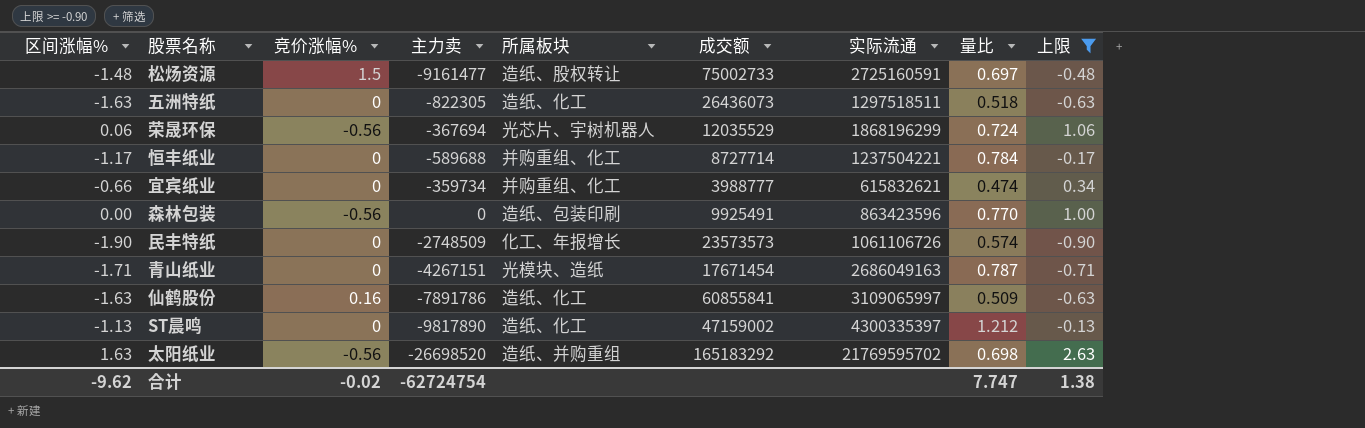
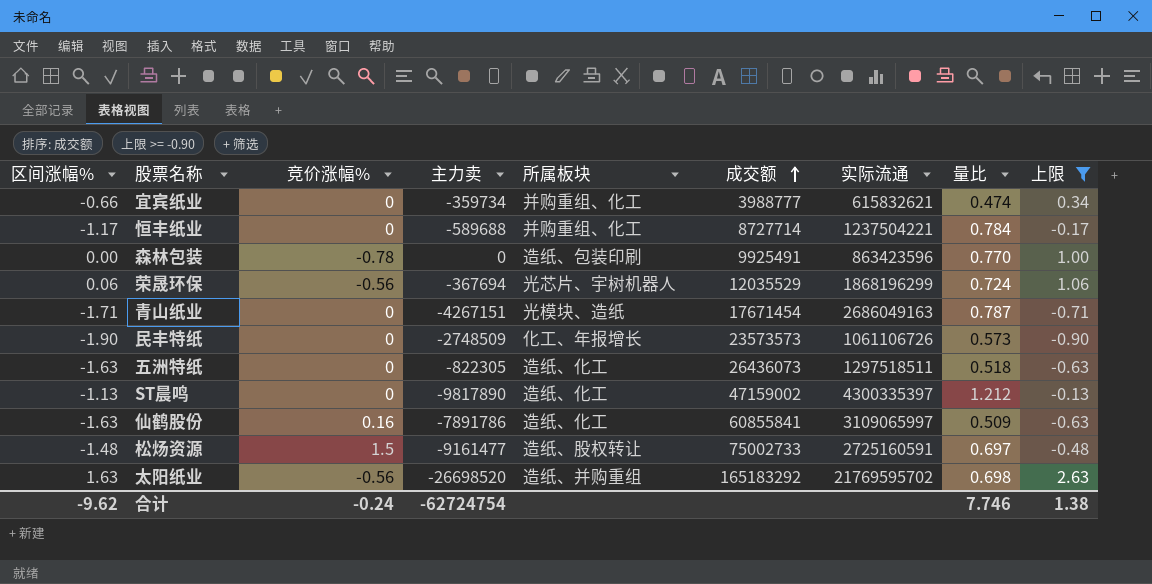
row order: none -> 成交额 ascending
森林包装 | 竞价涨幅%: -0.56 -> -0.78
民丰特纸 | 量比: 0.574 -> 0.573
合计 | 竞价涨幅%: -0.02 -> -0.24
合计 | 量比: 7.747 -> 7.746

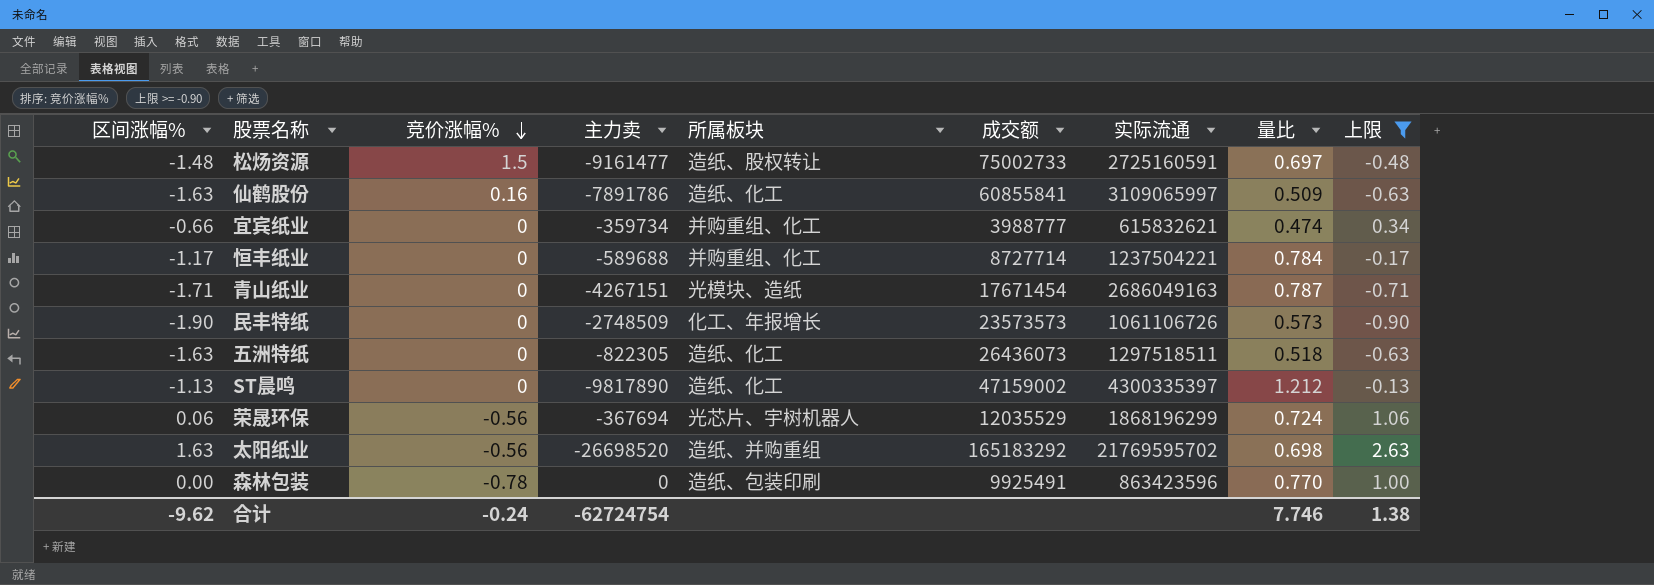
row order: 成交额 ascending -> 竞价涨幅% descending

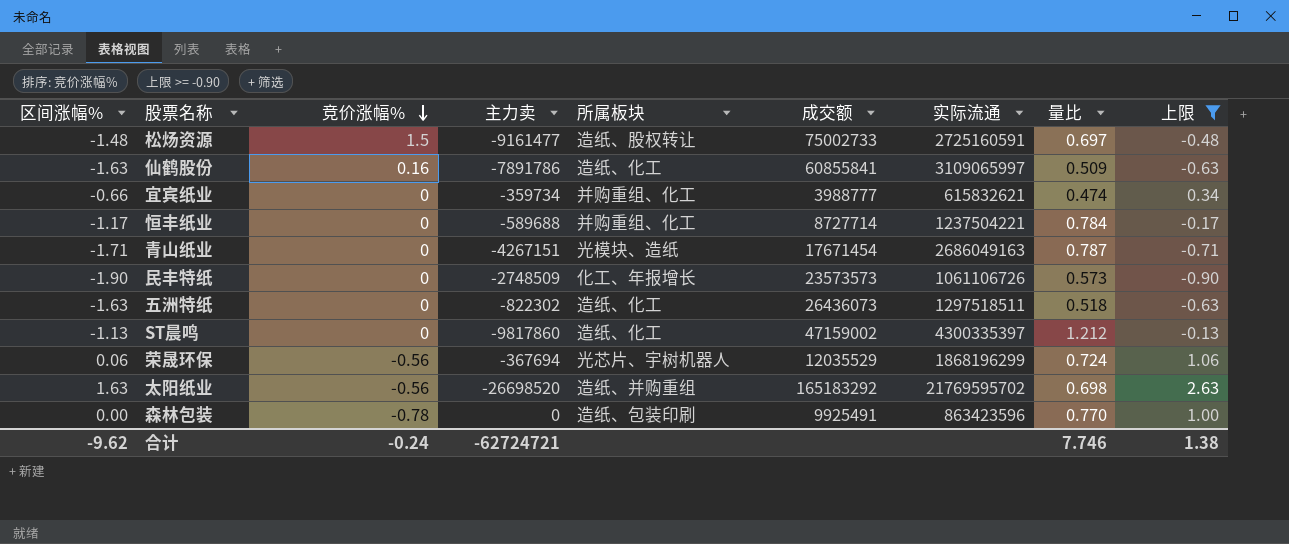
五洲特纸 | 主力卖: -822305 -> -822302
ST晨鸣 | 主力卖: -9817890 -> -9817860
合计 | 主力卖: -62724754 -> -62724721

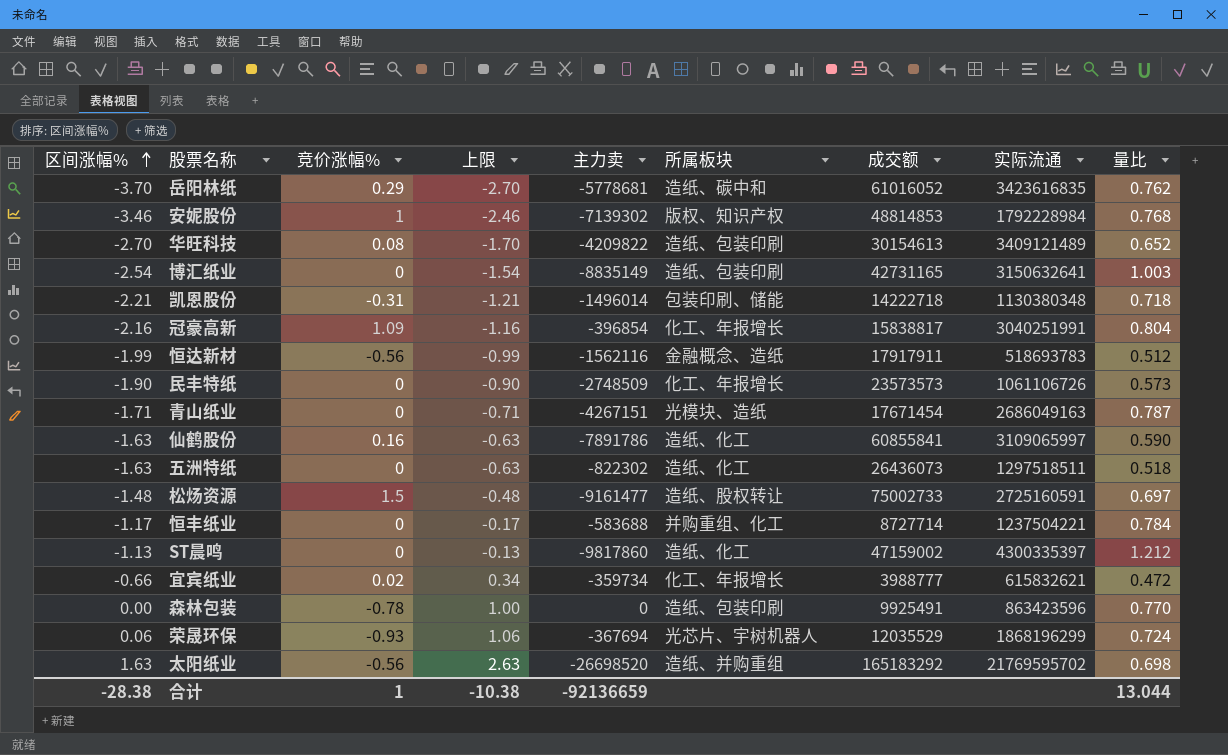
filter: 上限 >= -0.90 -> none
row order: 竞价涨幅% descending -> 区间涨幅% ascending
column 上限 | position: 9 -> 4
仙鹤股份 | 量比: 0.509 -> 0.590
恒丰纸业 | 主力卖: -589688 -> -583688
宜宾纸业 | 竞价涨幅%: 0 -> 0.02
宜宾纸业 | 所属板块: 并购重组、化工 -> 化工、年报增长
宜宾纸业 | 量比: 0.474 -> 0.472
荣晟环保 | 竞价涨幅%: -0.56 -> -0.93
合计 | 区间涨幅%: -9.62 -> -28.38
合计 | 竞价涨幅%: -0.24 -> 1
合计 | 上限: 1.38 -> -10.38
合计 | 主力卖: -62724721 -> -92136659
合计 | 量比: 7.746 -> 13.044

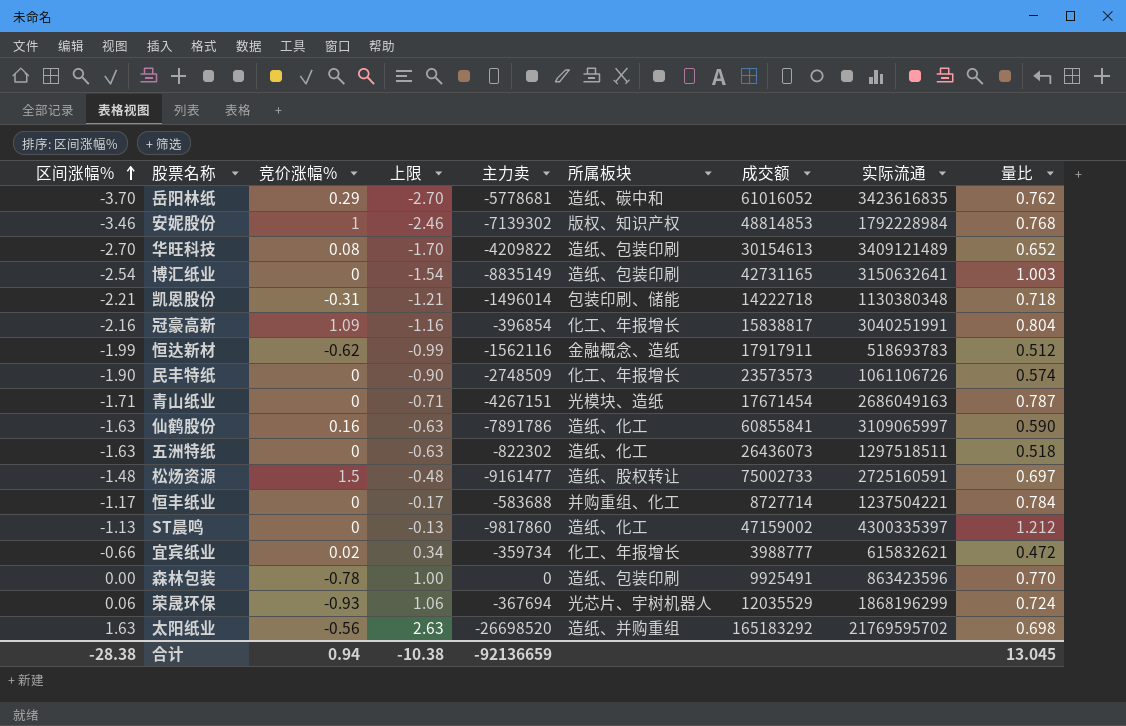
恒达新材 | 竞价涨幅%: -0.56 -> -0.62
民丰特纸 | 量比: 0.573 -> 0.574
合计 | 竞价涨幅%: 1 -> 0.94
合计 | 量比: 13.044 -> 13.045

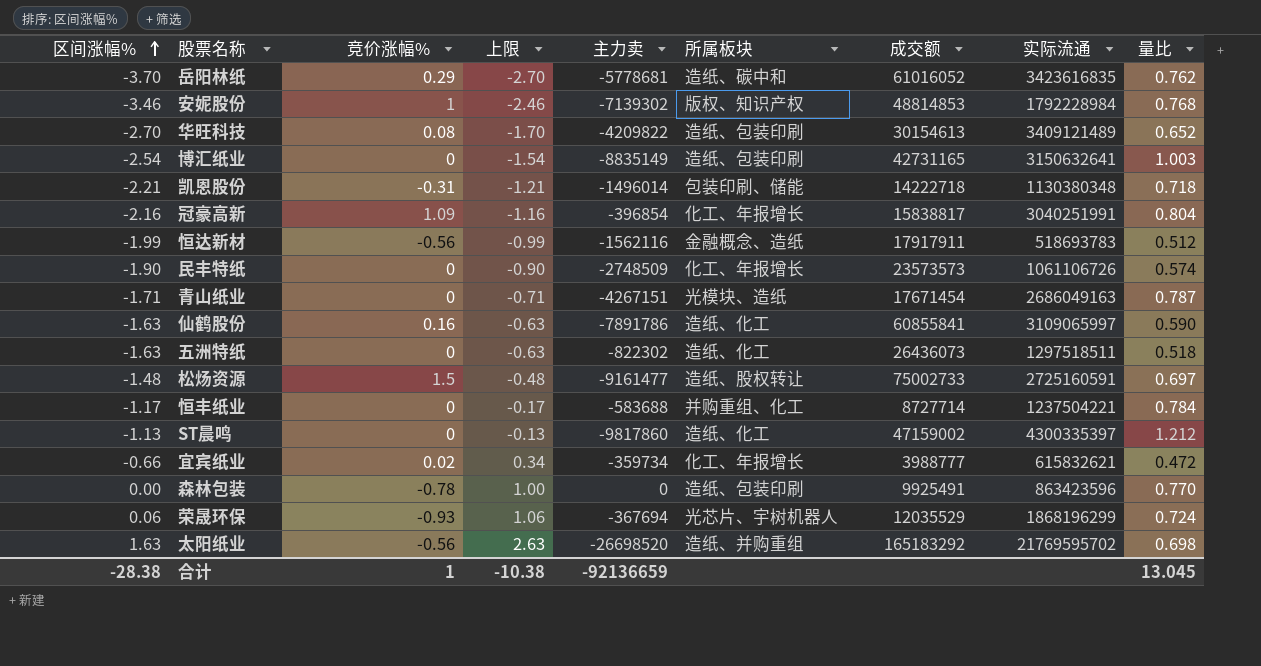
恒达新材 | 竞价涨幅%: -0.62 -> -0.56
合计 | 竞价涨幅%: 0.94 -> 1

